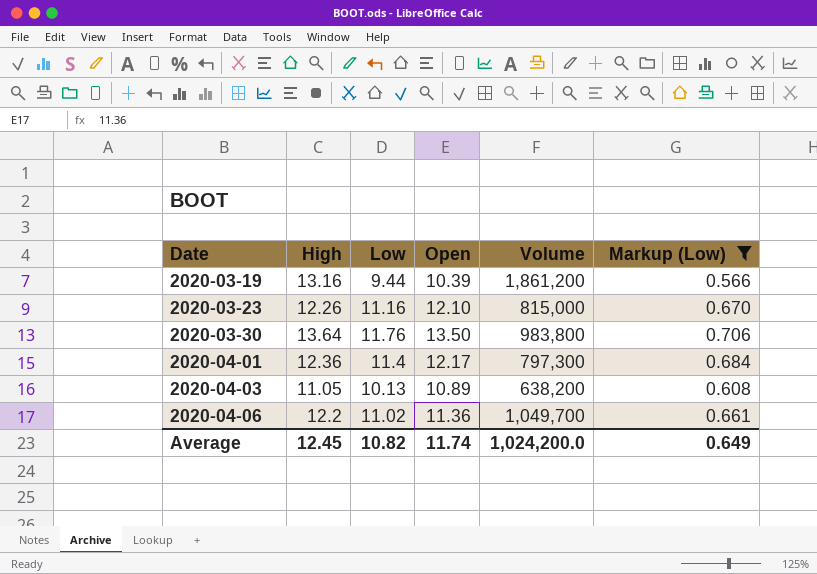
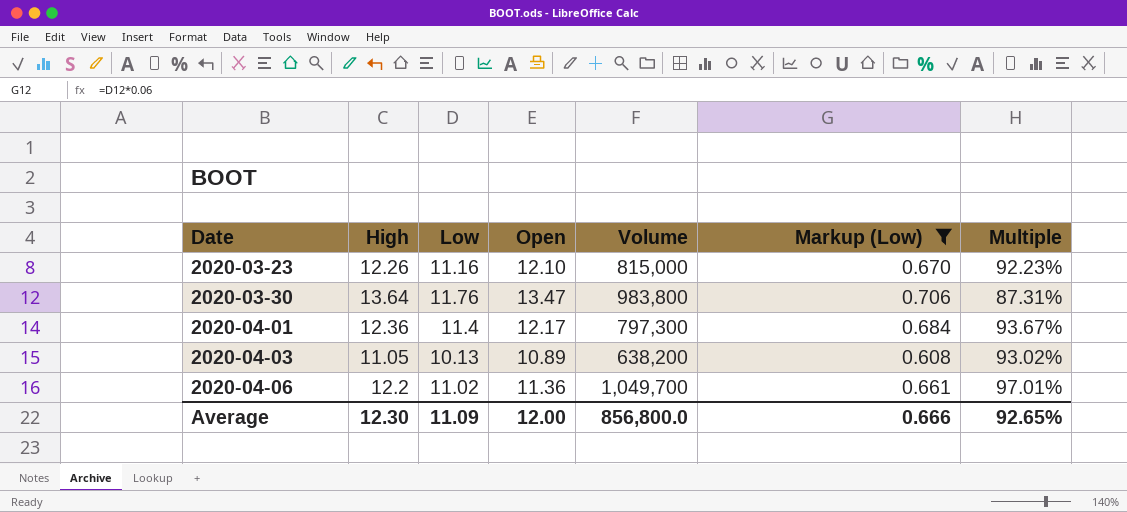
column Multiple | formula: none -> [Low] / [Open]
row 2020-03-19: 13.16 | 9.44 | 10.39 | 1,861,200 | 0.566 -> none
2020-03-30 | Open: 13.50 -> 13.47
Average | High: 12.45 -> 12.30
Average | Low: 10.82 -> 11.09
Average | Open: 11.74 -> 12.00
Average | Volume: 1,024,200.0 -> 856,800.0
Average | Markup (Low): 0.649 -> 0.666

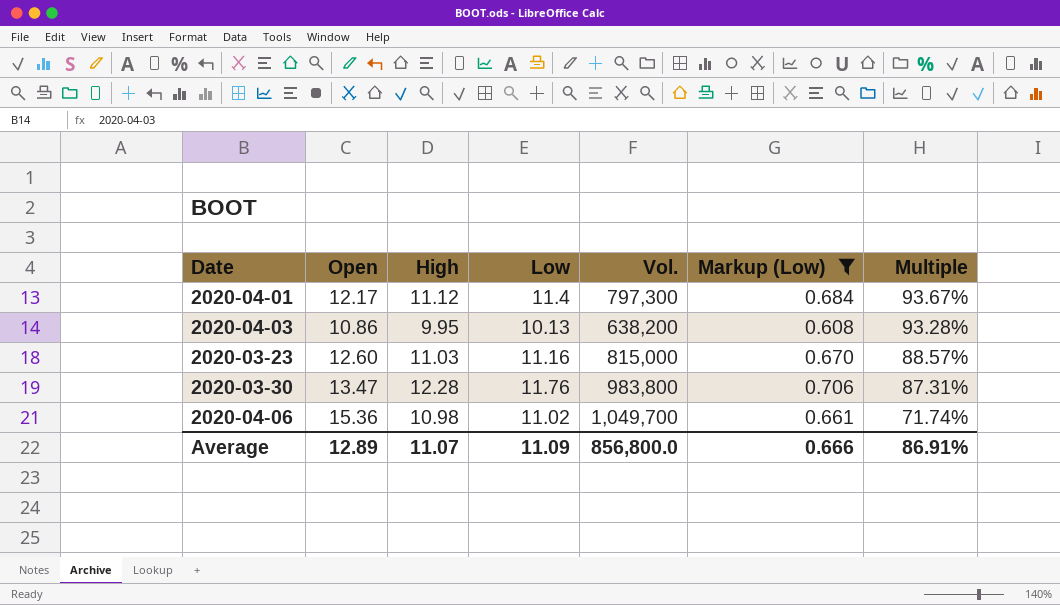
row order: Date ascending -> Multiple descending
column Open | position: 4 -> 2
column name: Volume -> Vol.
2020-04-01 | High: 12.36 -> 11.12
2020-04-03 | Open: 10.89 -> 10.86
2020-04-03 | High: 11.05 -> 9.95
2020-04-03 | Multiple: 93.02% -> 93.28%
2020-03-23 | Open: 12.10 -> 12.60
2020-03-23 | High: 12.26 -> 11.03
2020-03-23 | Multiple: 92.23% -> 88.57%
2020-03-30 | High: 13.64 -> 12.28
2020-04-06 | Open: 11.36 -> 15.36
2020-04-06 | High: 12.2 -> 10.98
2020-04-06 | Multiple: 97.01% -> 71.74%
Average | Open: 12.00 -> 12.89
Average | High: 12.30 -> 11.07
Average | Multiple: 92.65% -> 86.91%

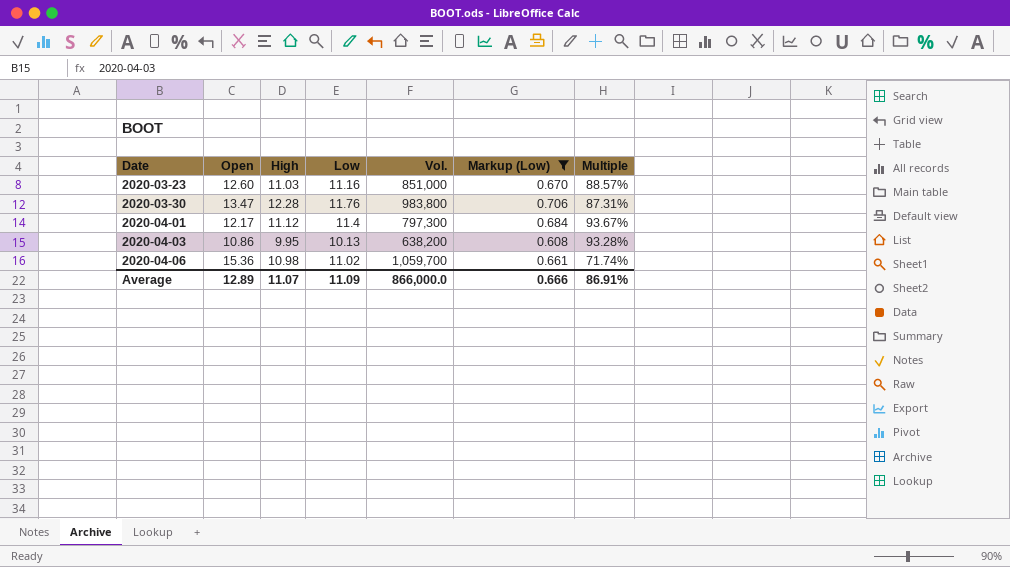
row order: Multiple descending -> Date ascending
2020-03-23 | Vol.: 815,000 -> 851,000
2020-04-06 | Vol.: 1,049,700 -> 1,059,700
Average | Vol.: 856,800.0 -> 866,000.0

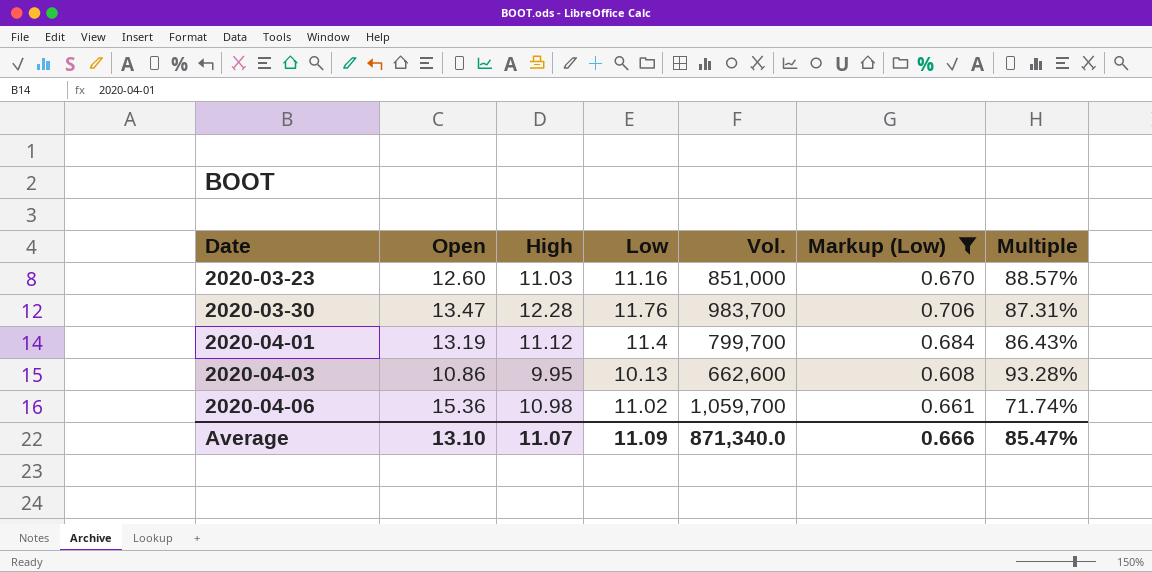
2020-03-30 | Vol.: 983,800 -> 983,700
2020-04-01 | Open: 12.17 -> 13.19
2020-04-01 | Vol.: 797,300 -> 799,700
2020-04-01 | Multiple: 93.67% -> 86.43%
2020-04-03 | Vol.: 638,200 -> 662,600
Average | Open: 12.89 -> 13.10
Average | Vol.: 866,000.0 -> 871,340.0
Average | Multiple: 86.91% -> 85.47%

